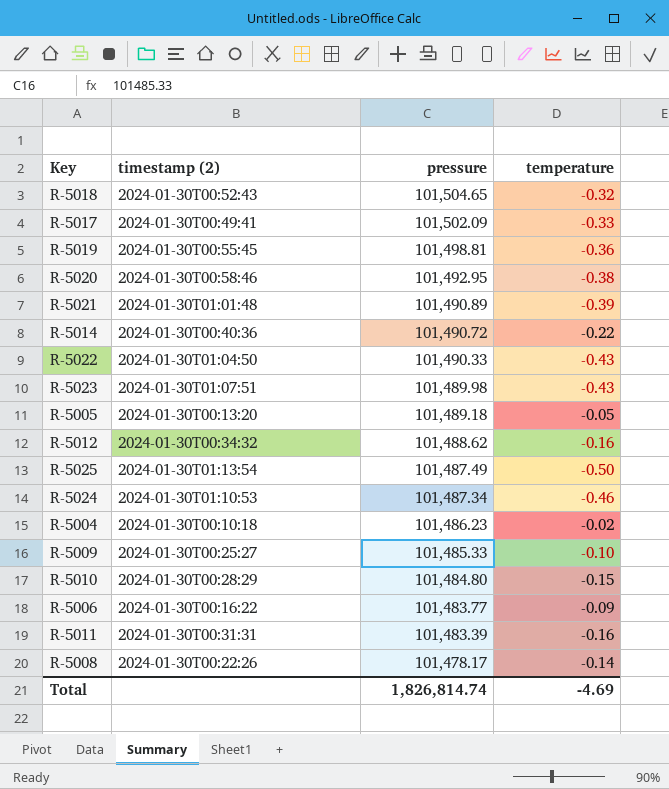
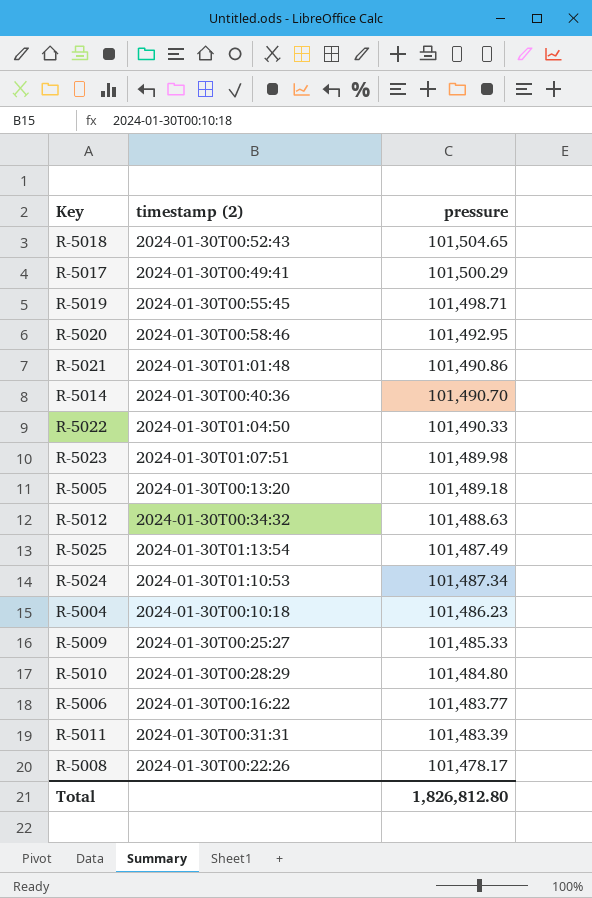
column temperature | position: 4 -> none
R-5017 | pressure: 101,502.09 -> 101,500.29
R-5019 | pressure: 101,498.81 -> 101,498.71
R-5021 | pressure: 101,490.89 -> 101,490.86
R-5014 | pressure: 101,490.72 -> 101,490.70
R-5012 | pressure: 101,488.62 -> 101,488.63
Total | pressure: 1,826,814.74 -> 1,826,812.80

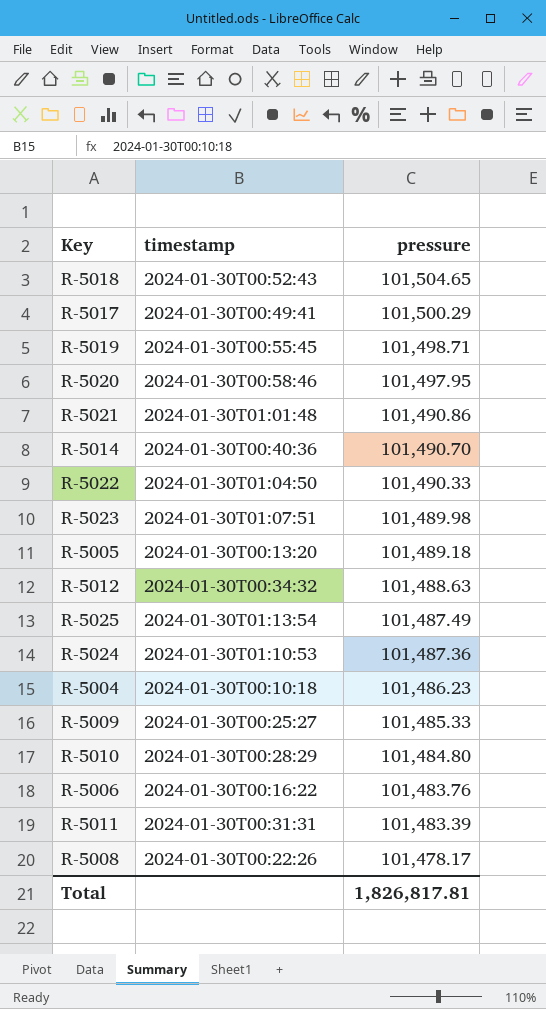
column name: timestamp (2) -> timestamp
R-5020 | pressure: 101,492.95 -> 101,497.95
R-5024 | pressure: 101,487.34 -> 101,487.36
R-5006 | pressure: 101,483.77 -> 101,483.76
Total | pressure: 1,826,812.80 -> 1,826,817.81

